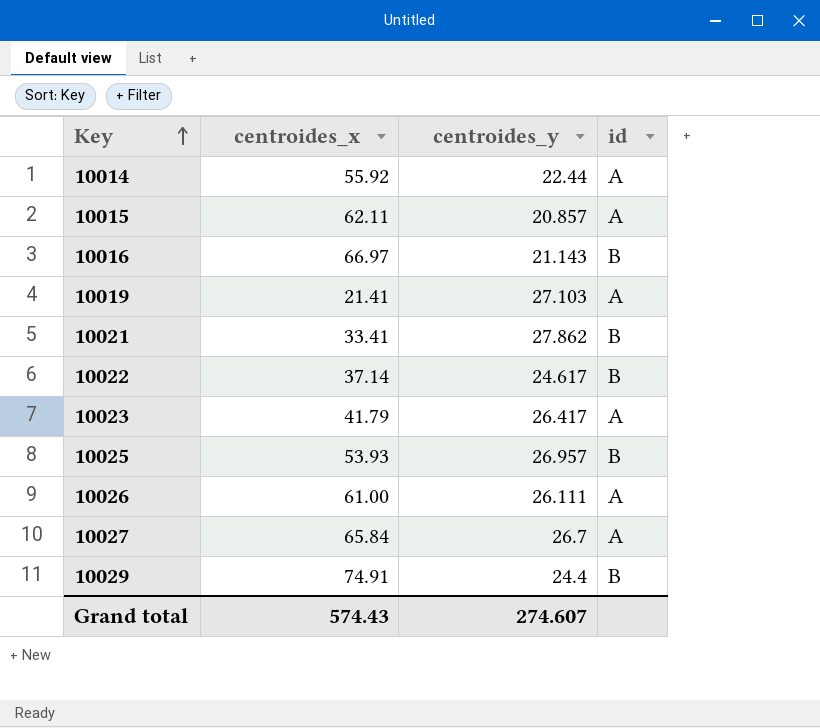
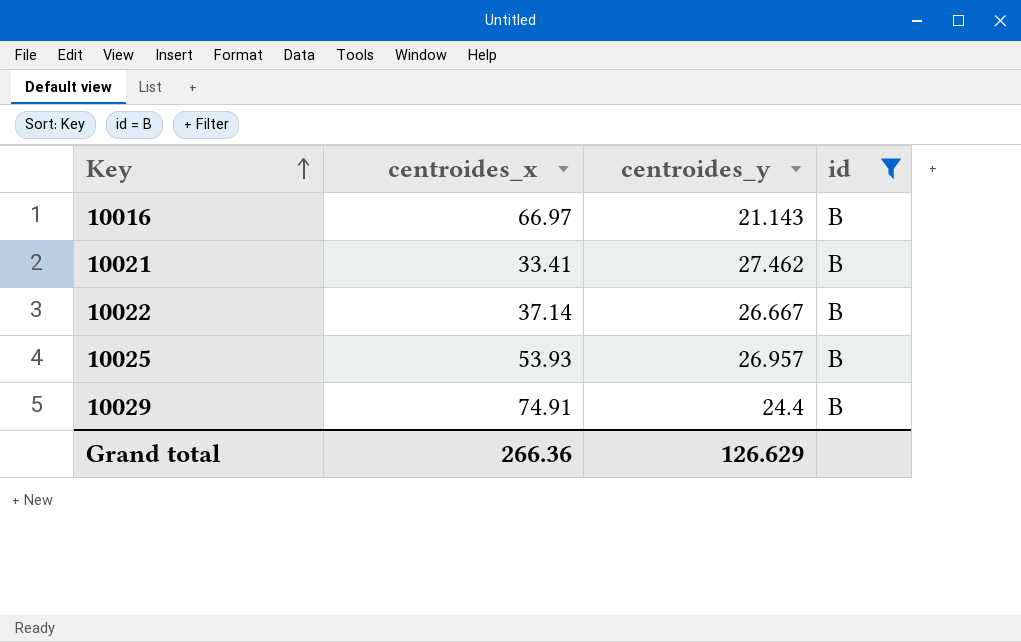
filter: none -> id = B
10021 | centroides_y: 27.862 -> 27.462
10022 | centroides_y: 24.617 -> 26.667
Grand total | centroides_x: 574.43 -> 266.36
Grand total | centroides_y: 274.607 -> 126.629

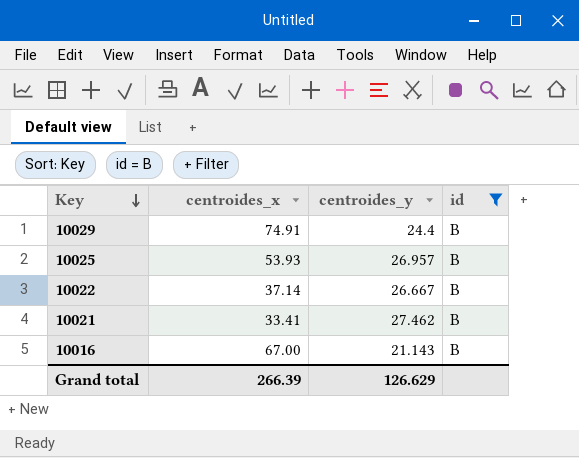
row order: Key ascending -> Key descending
10016 | centroides_x: 66.97 -> 67.00
Grand total | centroides_x: 266.36 -> 266.39

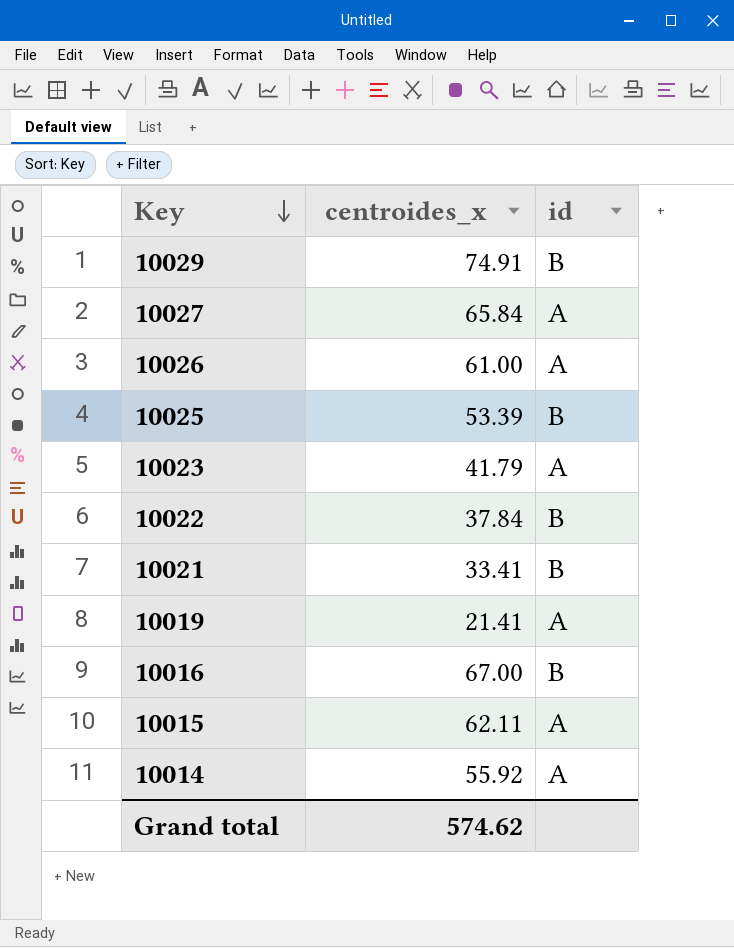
filter: id = B -> none
column centroides_y | position: 3 -> none
10025 | centroides_x: 53.93 -> 53.39
10022 | centroides_x: 37.14 -> 37.84
Grand total | centroides_x: 266.39 -> 574.62

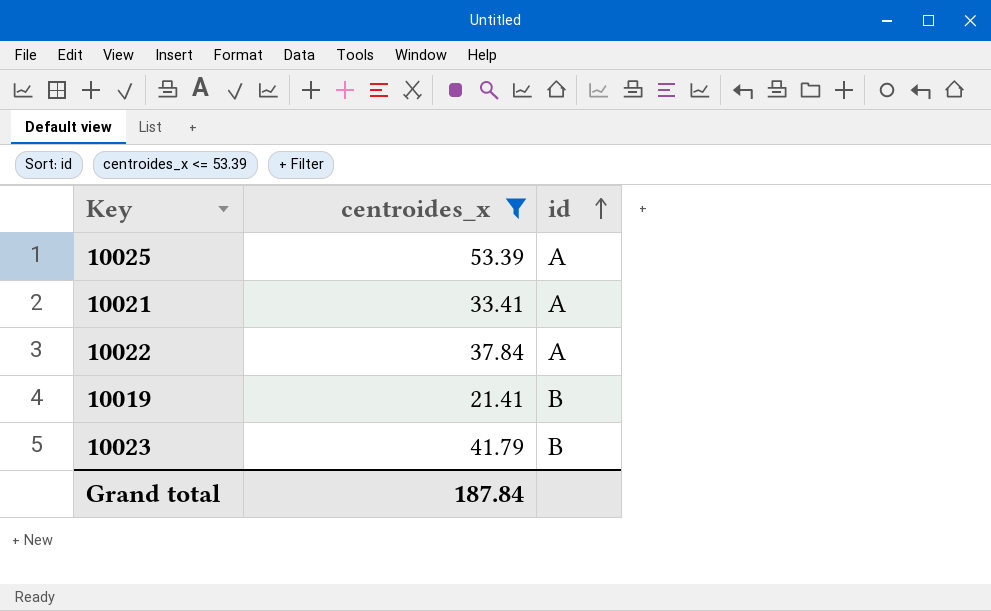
filter: none -> centroides_x <= 53.39
row order: Key descending -> id ascending
10025 | id: B -> A
10021 | id: B -> A
10022 | id: B -> A
10019 | id: A -> B
10023 | id: A -> B
Grand total | centroides_x: 574.62 -> 187.84

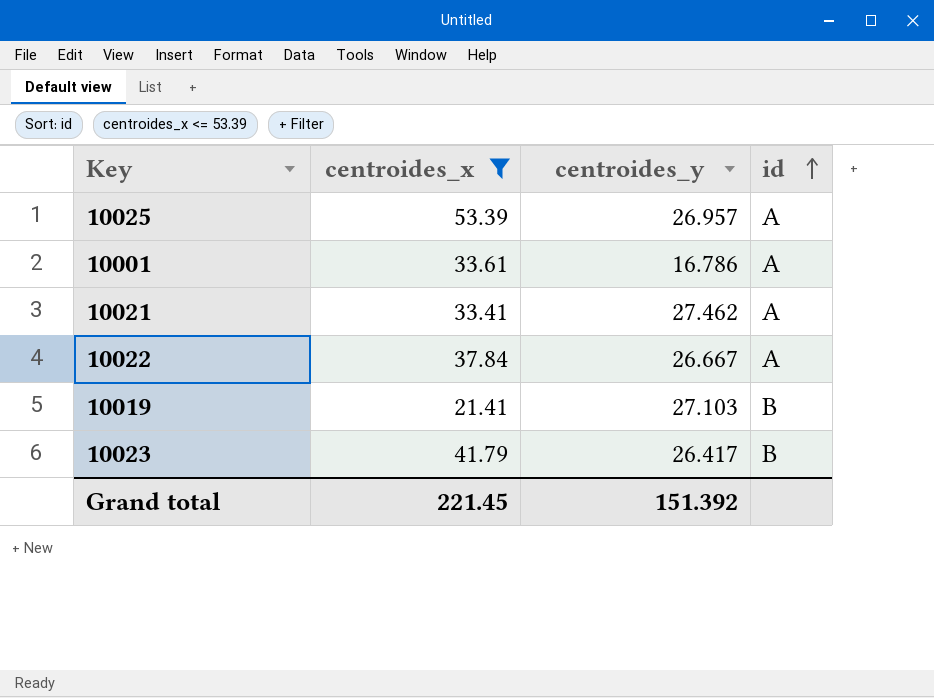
column centroides_y | position: none -> 3
row 10001: none -> 33.61 | 16.786 | A
Grand total | centroides_x: 187.84 -> 221.45

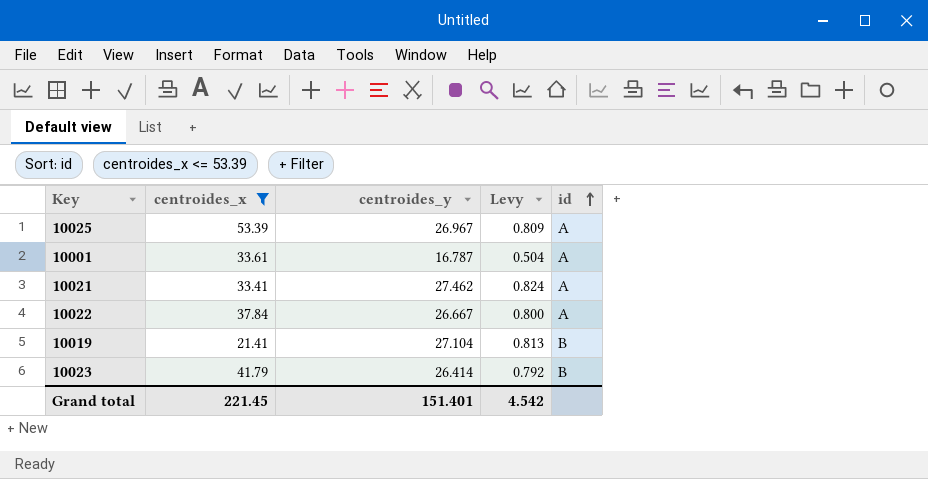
column Levy | formula: none -> [centroides_y] * 0.03
10025 | centroides_y: 26.957 -> 26.967
10001 | centroides_y: 16.786 -> 16.787
10019 | centroides_y: 27.103 -> 27.104
10023 | centroides_y: 26.417 -> 26.414
Grand total | centroides_y: 151.392 -> 151.401

